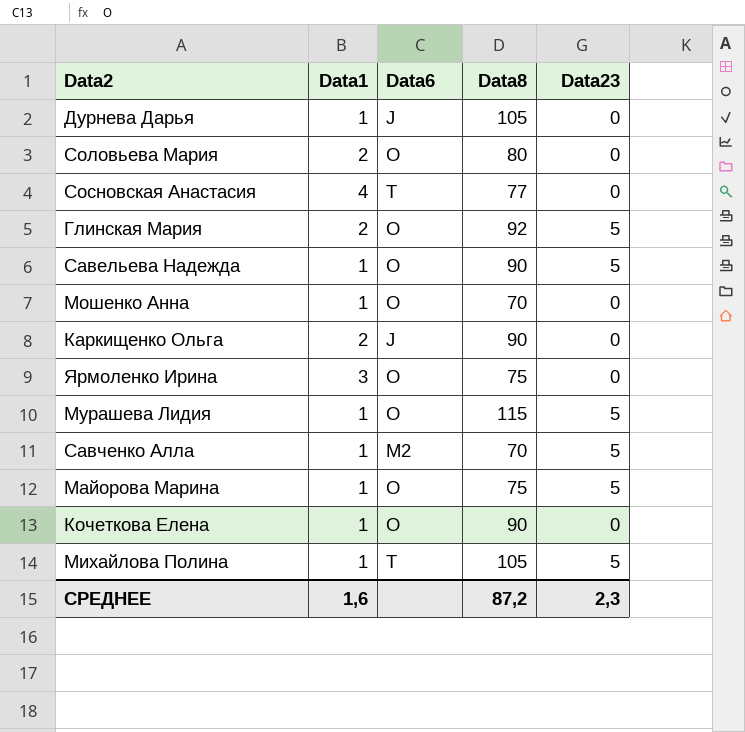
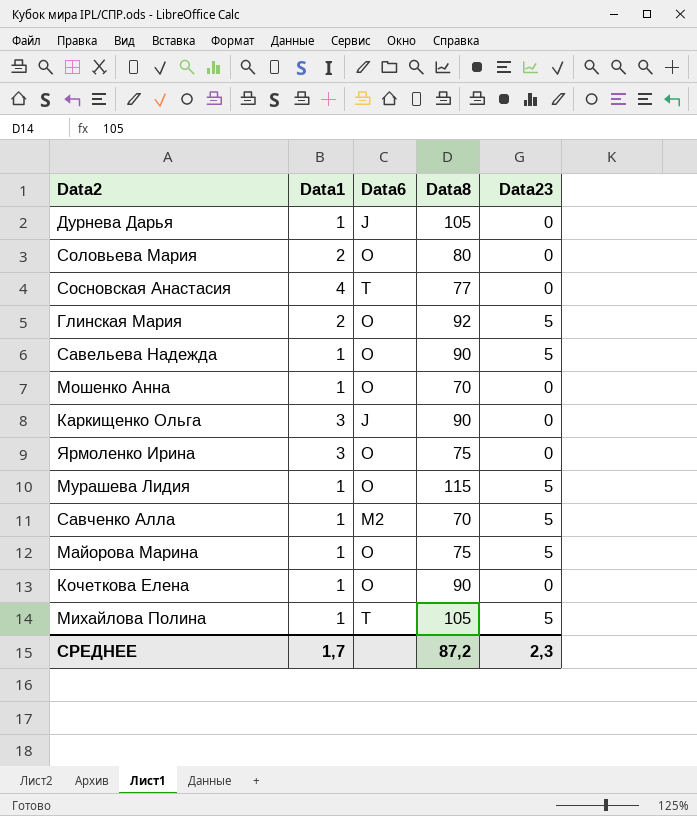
Каркищенко Ольга | Data1: 2 -> 3
СРЕДНЕЕ | Data1: 1,6 -> 1,7

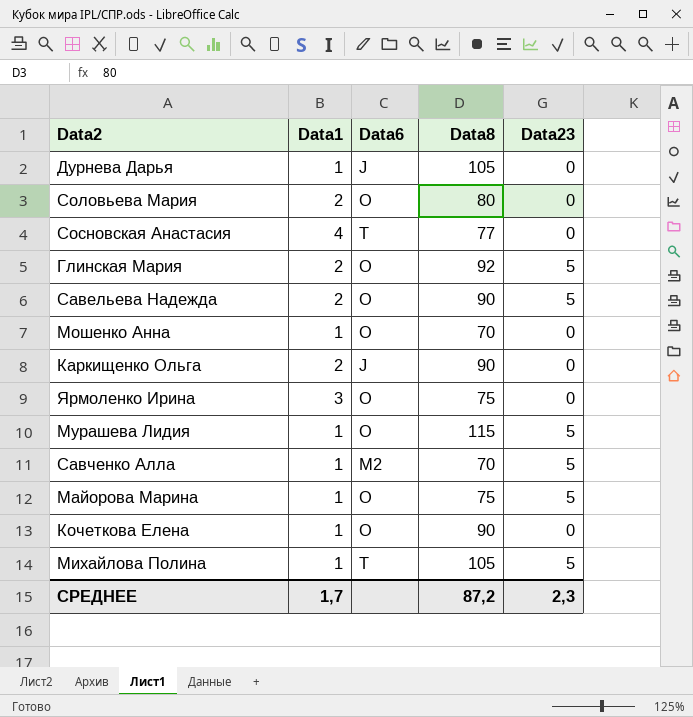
Савельева Надежда | Data1: 1 -> 2
Каркищенко Ольга | Data1: 3 -> 2

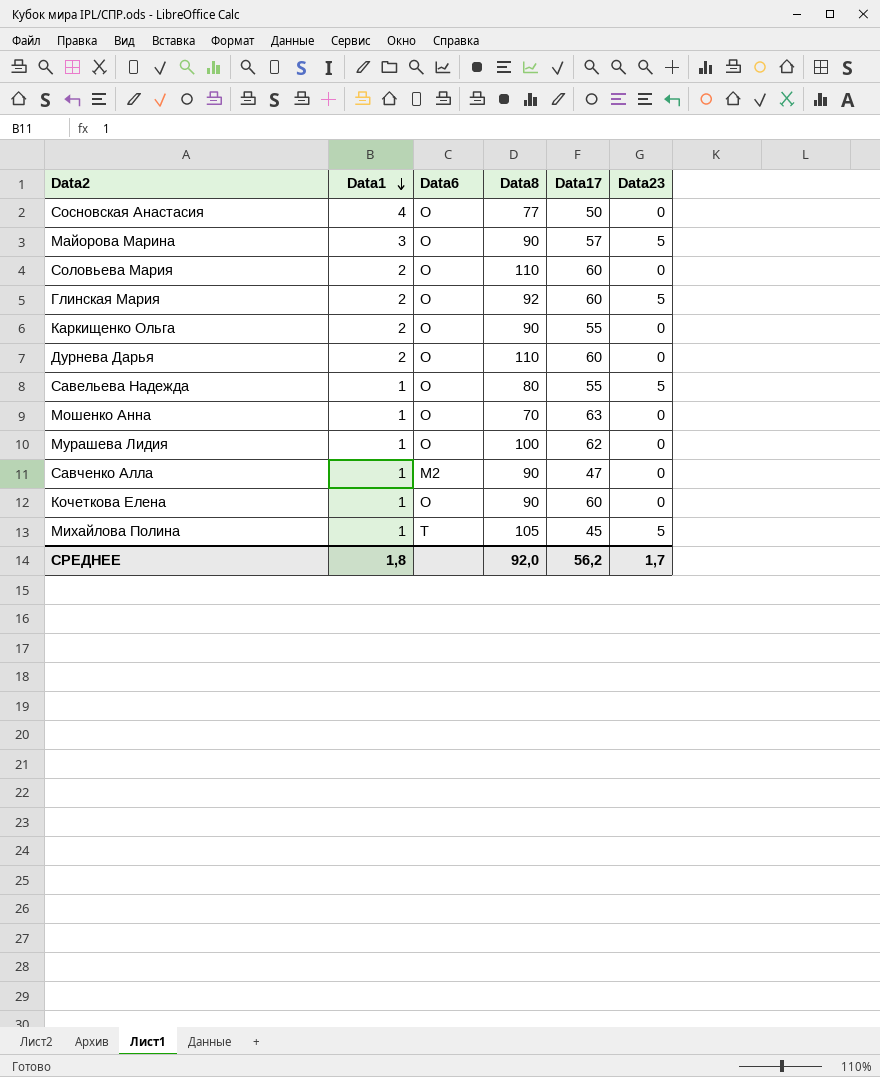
row order: none -> Data1 descending
column Data17 | position: none -> 5
row Ярмоленко Ирина: 3 | O | 75 | 0 -> none
Сосновская Анастасия | Data6: T -> O
Майорова Марина | Data1: 1 -> 3
Майорова Марина | Data8: 75 -> 90
Соловьева Мария | Data8: 80 -> 110
Каркищенко Ольга | Data6: J -> O
Дурнева Дарья | Data1: 1 -> 2
Дурнева Дарья | Data6: J -> O
Дурнева Дарья | Data8: 105 -> 110
Савельева Надежда | Data1: 2 -> 1
Савельева Надежда | Data8: 90 -> 80
Мурашева Лидия | Data8: 115 -> 100
Мурашева Лидия | Data23: 5 -> 0
Савченко Алла | Data8: 70 -> 90
Савченко Алла | Data23: 5 -> 0
СРЕДНЕЕ | Data1: 1,7 -> 1,8
СРЕДНЕЕ | Data8: 87,2 -> 92,0
СРЕДНЕЕ | Data23: 2,3 -> 1,7

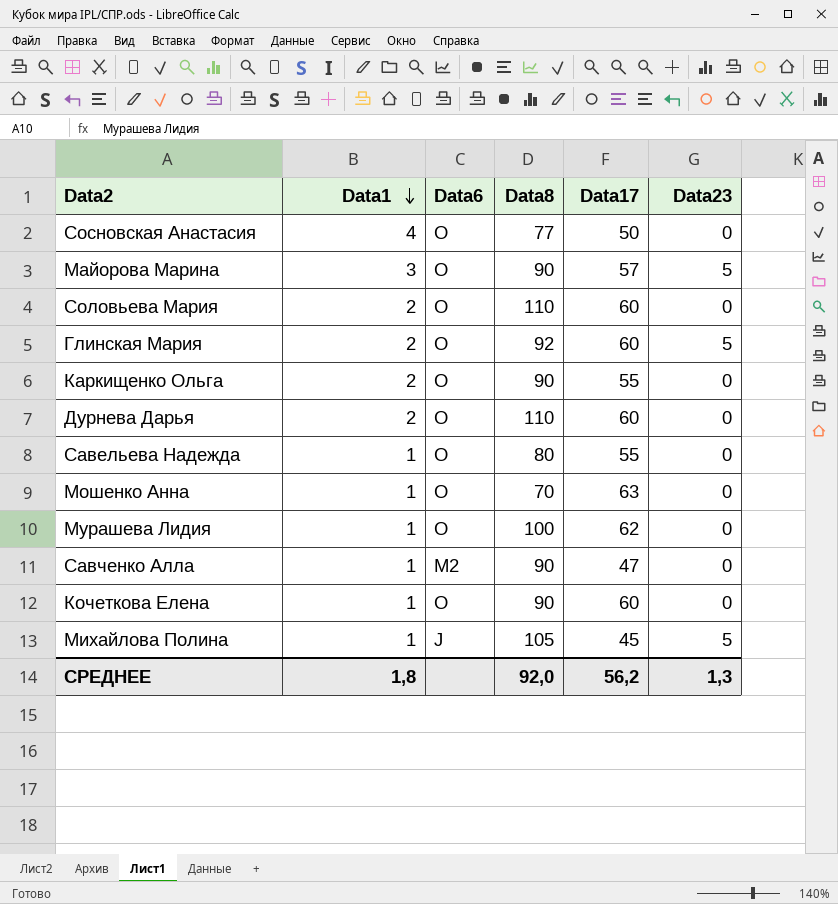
Савельева Надежда | Data23: 5 -> 0
Михайлова Полина | Data6: T -> J
СРЕДНЕЕ | Data23: 1,7 -> 1,3

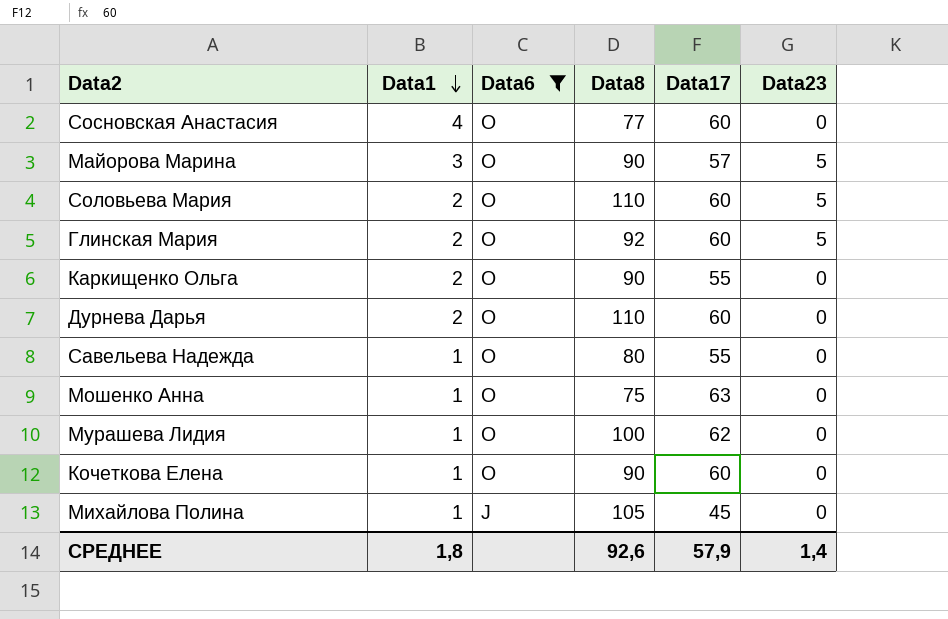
filter: none -> Data6 != M2
Сосновская Анастасия | Data17: 50 -> 60
Соловьева Мария | Data23: 0 -> 5
Мошенко Анна | Data8: 70 -> 75
Михайлова Полина | Data23: 5 -> 0
СРЕДНЕЕ | Data8: 92,0 -> 92,6
СРЕДНЕЕ | Data17: 56,2 -> 57,9
СРЕДНЕЕ | Data23: 1,3 -> 1,4

